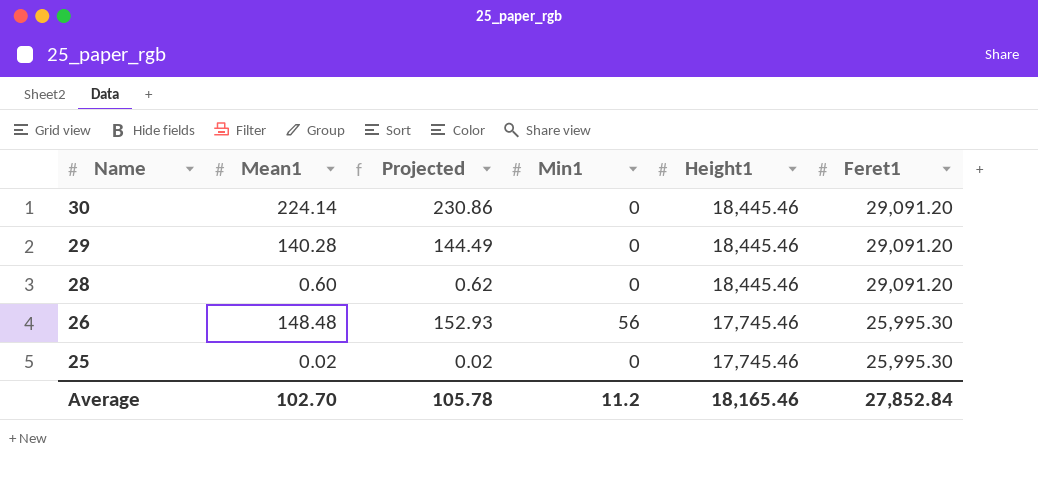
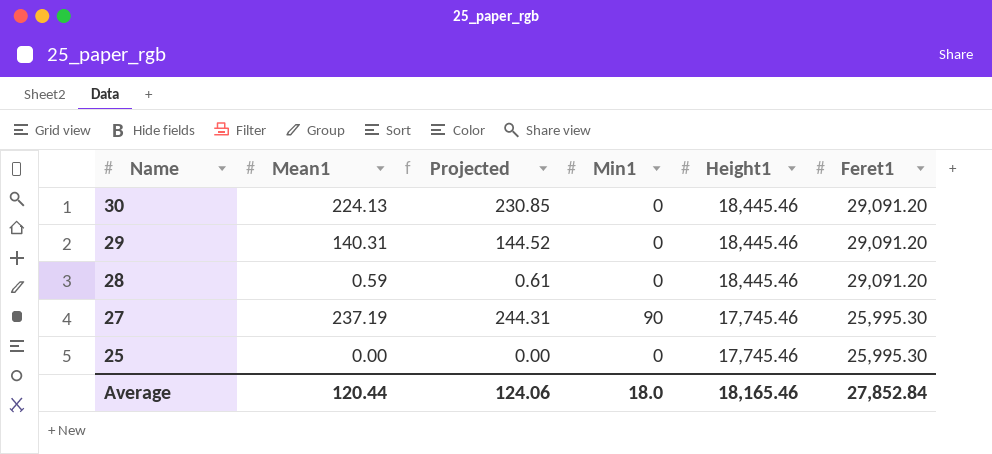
row 26: 148.48 | 152.93 | 56 | 17,745.46 | 25,995.30 -> none
30 | Mean1: 224.14 -> 224.13
30 | Projected: 230.86 -> 230.85
29 | Mean1: 140.28 -> 140.31
29 | Projected: 144.49 -> 144.52
28 | Mean1: 0.60 -> 0.59
28 | Projected: 0.62 -> 0.61
row 27: none -> 237.19 | 244.31 | 90 | 17,745.46 | 25,995.30
25 | Mean1: 0.02 -> 0.00
25 | Projected: 0.02 -> 0.00
Average | Mean1: 102.70 -> 120.44
Average | Projected: 105.78 -> 124.06
Average | Min1: 11.2 -> 18.0

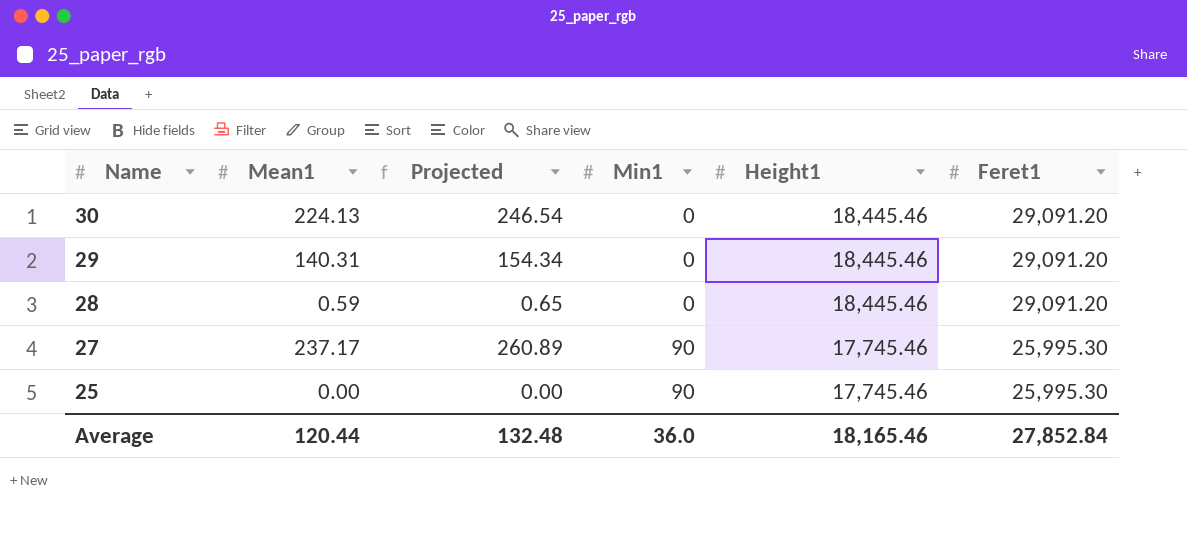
column Projected | formula: [Mean1] * 1.03 -> [Mean1] * 1.1
27 | Mean1: 237.19 -> 237.17
25 | Min1: 0 -> 90
Average | Projected: 124.06 -> 132.48
Average | Min1: 18.0 -> 36.0

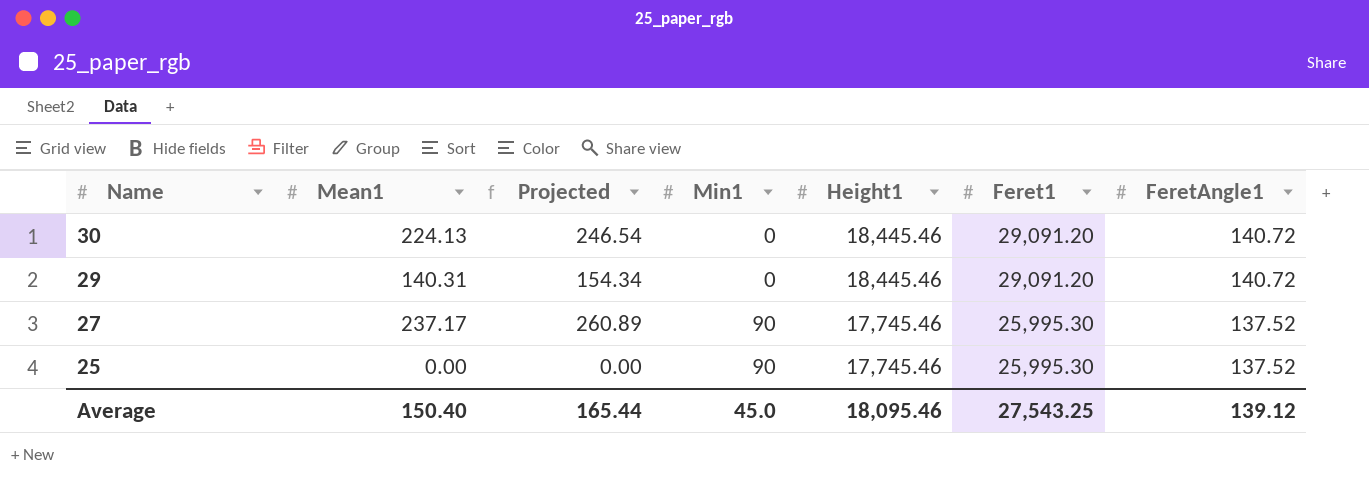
column FeretAngle1 | position: none -> 7
row 28: 0.59 | 0.65 | 0 | 18,445.46 | 29,091.20 -> none
Average | Mean1: 120.44 -> 150.40
Average | Projected: 132.48 -> 165.44
Average | Min1: 36.0 -> 45.0
Average | Height1: 18,165.46 -> 18,095.46
Average | Feret1: 27,852.84 -> 27,543.25

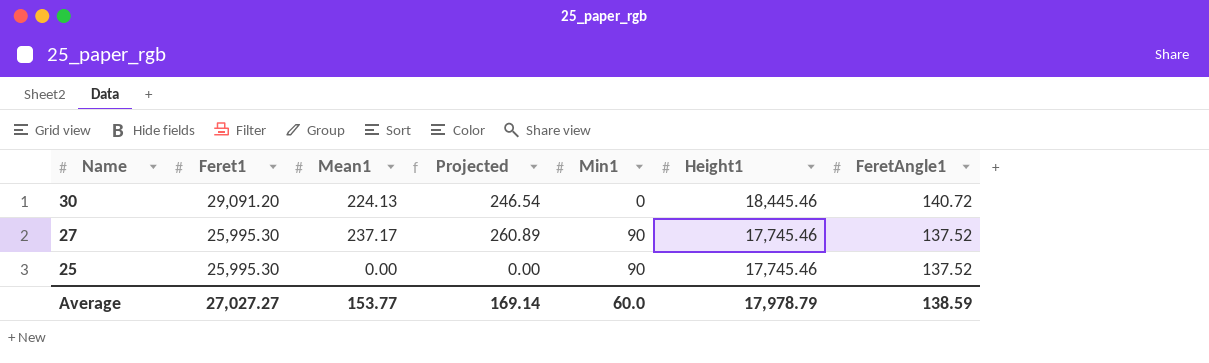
column Feret1 | position: 6 -> 2
row 29: 140.31 | 154.34 | 0 | 18,445.46 | 29,091.20 | 140.72 -> none
Average | Feret1: 27,543.25 -> 27,027.27
Average | Mean1: 150.40 -> 153.77
Average | Projected: 165.44 -> 169.14
Average | Min1: 45.0 -> 60.0
Average | Height1: 18,095.46 -> 17,978.79
Average | FeretAngle1: 139.12 -> 138.59

